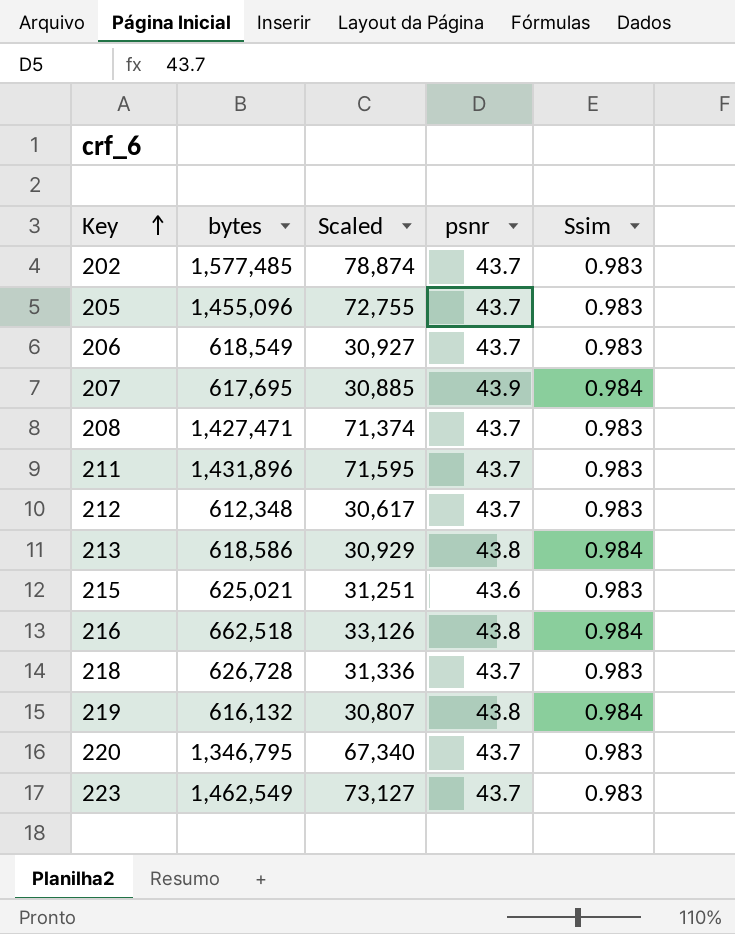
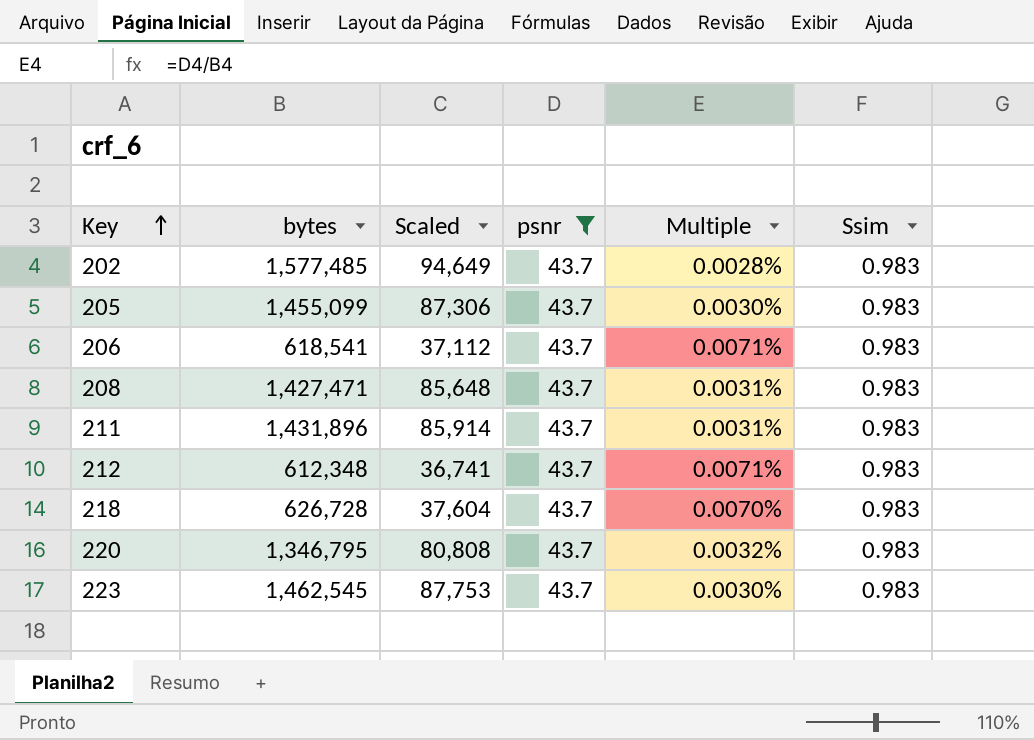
filter: none -> psnr = 43.7
column Scaled | formula: [bytes] * 0.05 -> [bytes] * 0.06
column Multiple | formula: none -> [psnr] / [bytes]
205 | bytes: 1,455,096 -> 1,455,099
206 | bytes: 618,549 -> 618,541
223 | bytes: 1,462,549 -> 1,462,545

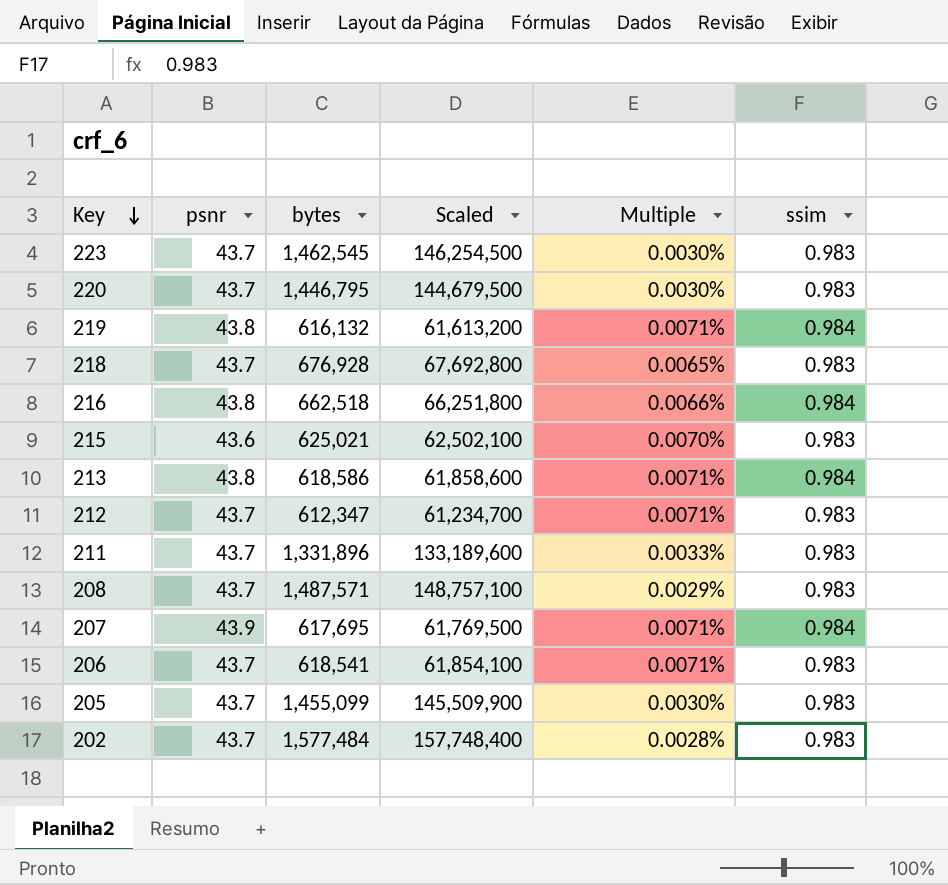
filter: psnr = 43.7 -> none
row order: Key ascending -> Key descending
column psnr | position: 4 -> 2
column Scaled | formula: [bytes] * 0.06 -> [bytes] * 100
column name: Ssim -> ssim
220 | bytes: 1,346,795 -> 1,446,795
220 | Multiple: 0.0032% -> 0.0030%
218 | bytes: 626,728 -> 676,928
218 | Multiple: 0.0070% -> 0.0065%
212 | bytes: 612,348 -> 612,347
211 | bytes: 1,431,896 -> 1,331,896
211 | Multiple: 0.0031% -> 0.0033%
208 | bytes: 1,427,471 -> 1,487,571
208 | Multiple: 0.0031% -> 0.0029%
202 | bytes: 1,577,485 -> 1,577,484

